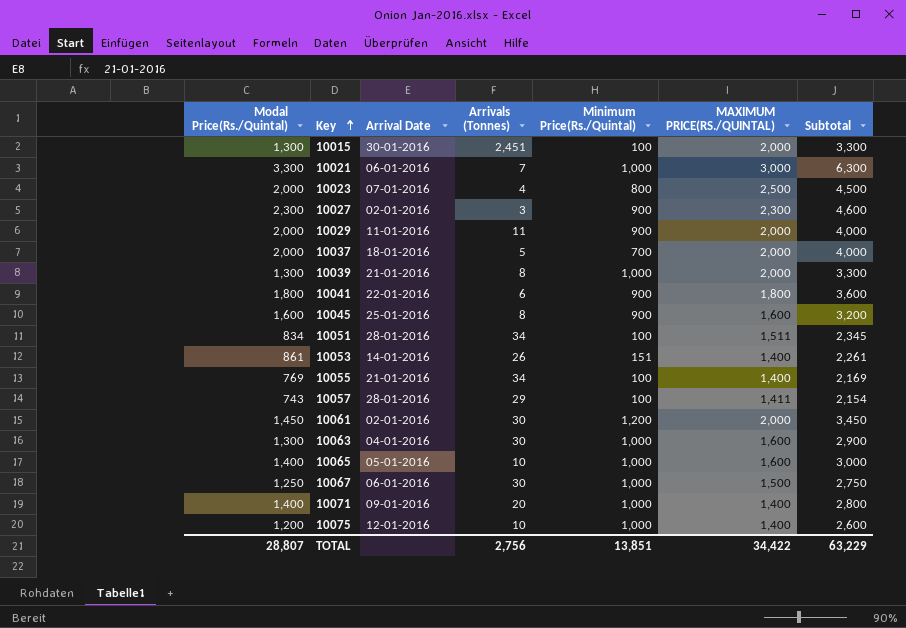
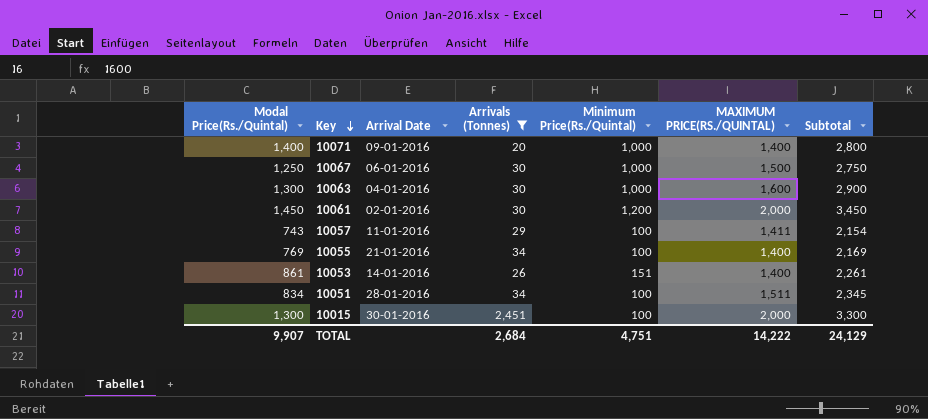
filter: none -> Arrivals (Tonnes) >= 20
row order: Key ascending -> Key descending
10057 | Arrival Date: 28-01-2016 -> 11-01-2016
TOTAL | Modal Price(Rs./Quintal): 28,807 -> 9,907
TOTAL | Arrivals (Tonnes): 2,756 -> 2,684
TOTAL | Minimum Price(Rs./Quintal): 13,851 -> 4,751
TOTAL | MAXIMUM PRICE(RS./QUINTAL): 34,422 -> 14,222
TOTAL | Subtotal: 63,229 -> 24,129

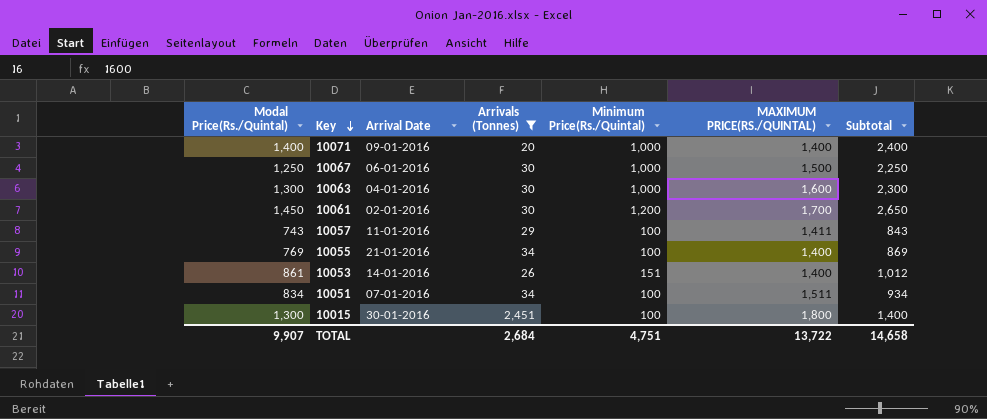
column Subtotal | formula: [Modal Price(Rs./Quintal)] + [MAXIMUM PRICE(RS./QUINTAL)] -> [Modal Price(Rs./Quintal)] + [Minimum Price(Rs./Quintal)]
10061 | MAXIMUM PRICE(RS./QUINTAL): 2,000 -> 1,700
10051 | Arrival Date: 28-01-2016 -> 07-01-2016
10015 | MAXIMUM PRICE(RS./QUINTAL): 2,000 -> 1,800
TOTAL | MAXIMUM PRICE(RS./QUINTAL): 14,222 -> 13,722
TOTAL | Subtotal: 24,129 -> 14,658

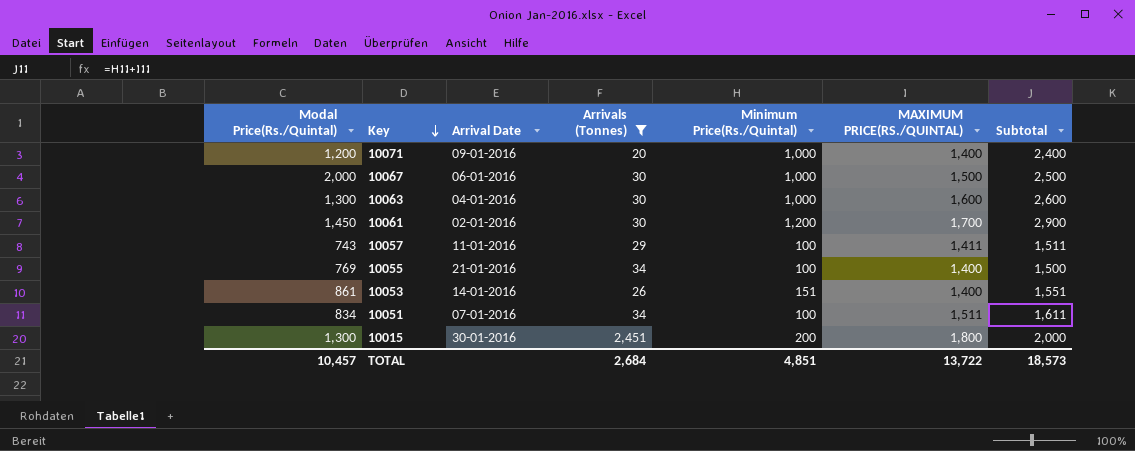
column Subtotal | formula: [Modal Price(Rs./Quintal)] + [Minimum Price(Rs./Quintal)] -> [Minimum Price(Rs./Quintal)] + [MAXIMUM PRICE(RS./QUINTAL)]
10071 | Modal Price(Rs./Quintal): 1,400 -> 1,200
10067 | Modal Price(Rs./Quintal): 1,250 -> 2,000
10015 | Minimum Price(Rs./Quintal): 100 -> 200
TOTAL | Modal Price(Rs./Quintal): 9,907 -> 10,457
TOTAL | Minimum Price(Rs./Quintal): 4,751 -> 4,851
TOTAL | Subtotal: 14,658 -> 18,573

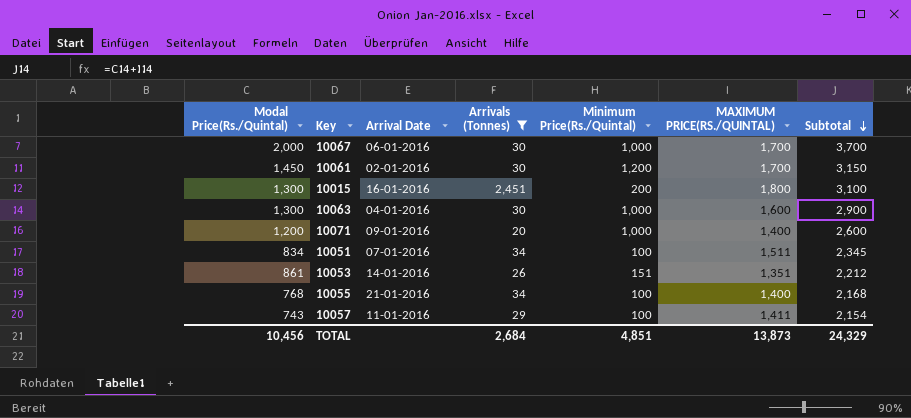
row order: Key descending -> Subtotal descending
column Subtotal | formula: [Minimum Price(Rs./Quintal)] + [MAXIMUM PRICE(RS./QUINTAL)] -> [Modal Price(Rs./Quintal)] + [MAXIMUM PRICE(RS./QUINTAL)]
10067 | MAXIMUM PRICE(RS./QUINTAL): 1,500 -> 1,700
10015 | Arrival Date: 30-01-2016 -> 16-01-2016
10053 | MAXIMUM PRICE(RS./QUINTAL): 1,400 -> 1,351
10055 | Modal Price(Rs./Quintal): 769 -> 768
TOTAL | Modal Price(Rs./Quintal): 10,457 -> 10,456
TOTAL | MAXIMUM PRICE(RS./QUINTAL): 13,722 -> 13,873
TOTAL | Subtotal: 18,573 -> 24,329

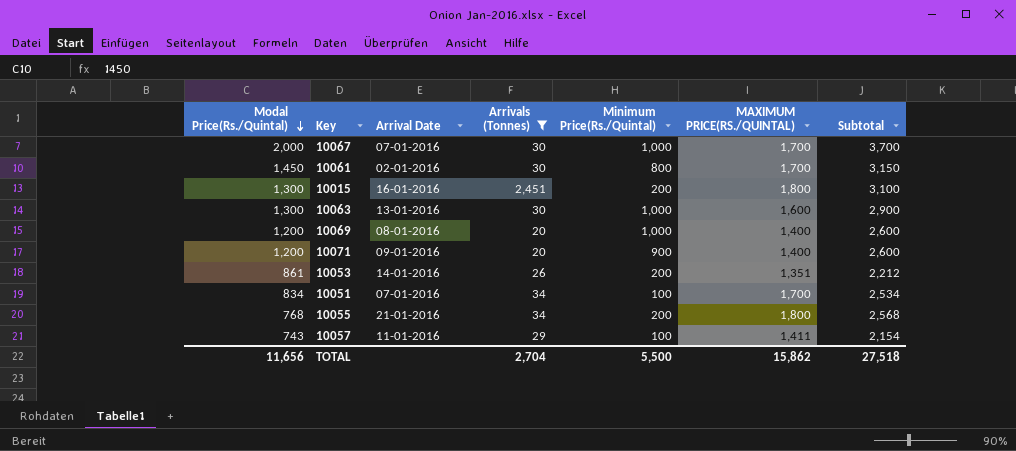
row order: Subtotal descending -> Modal Price(Rs./Quintal) descending
10067 | Arrival Date: 06-01-2016 -> 07-01-2016
10061 | Minimum Price(Rs./Quintal): 1,200 -> 800
10063 | Arrival Date: 04-01-2016 -> 13-01-2016
row 10069: none -> 1,200 | 08-01-2016 | 20 | 1,000 | 1,400 | 2,600
10071 | Minimum Price(Rs./Quintal): 1,000 -> 900
10053 | Minimum Price(Rs./Quintal): 151 -> 200
10051 | MAXIMUM PRICE(RS./QUINTAL): 1,511 -> 1,700
10051 | Subtotal: 2,345 -> 2,534
10055 | Minimum Price(Rs./Quintal): 100 -> 200
10055 | MAXIMUM PRICE(RS./QUINTAL): 1,400 -> 1,800
10055 | Subtotal: 2,168 -> 2,568
TOTAL | Modal Price(Rs./Quintal): 10,456 -> 11,656
TOTAL | Arrivals (Tonnes): 2,684 -> 2,704
TOTAL | Minimum Price(Rs./Quintal): 4,851 -> 5,500
TOTAL | MAXIMUM PRICE(RS./QUINTAL): 13,873 -> 15,862
TOTAL | Subtotal: 24,329 -> 27,518

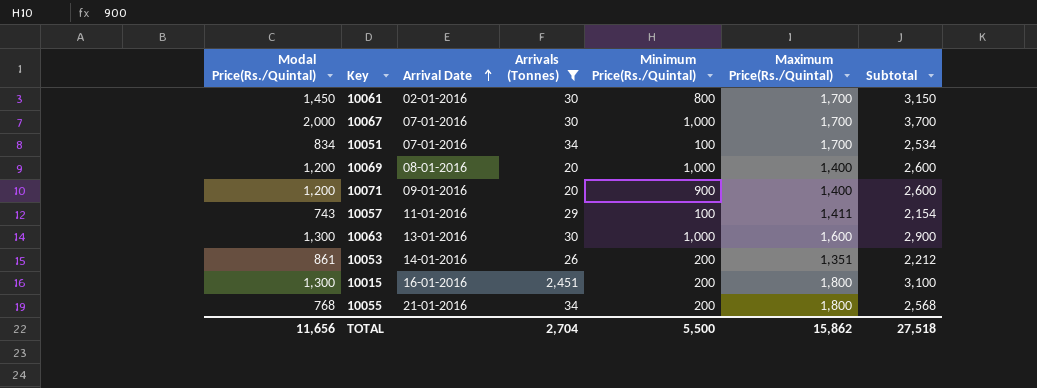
row order: Modal Price(Rs./Quintal) descending -> Arrival Date ascending
column name: MAXIMUM PRICE(RS./QUINTAL) -> Maximum Price(Rs./Quintal)

